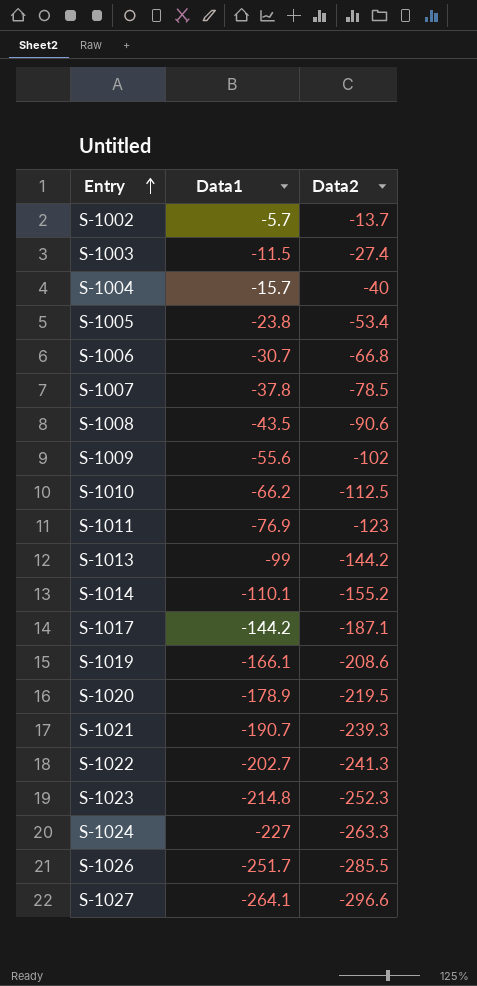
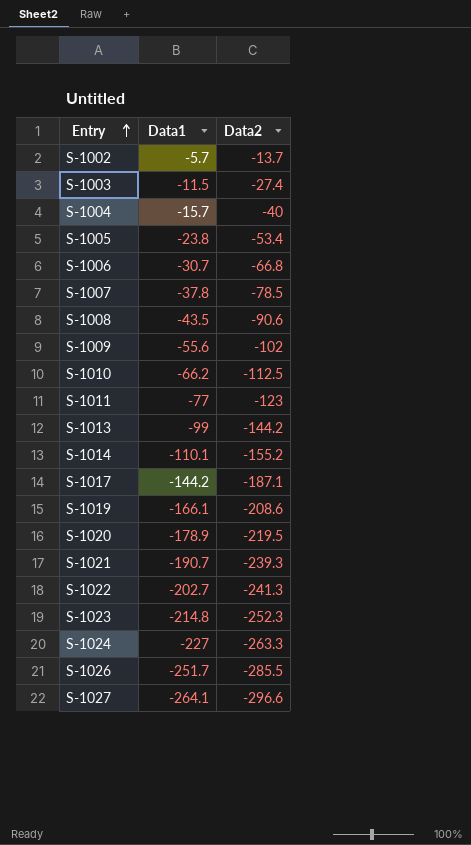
S-1011 | Data1: -76.9 -> -77

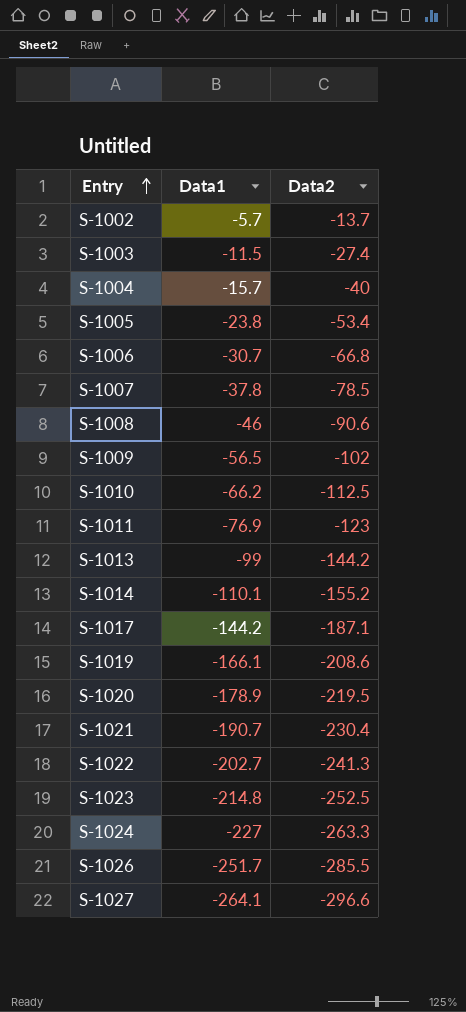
S-1008 | Data1: -43.5 -> -46
S-1009 | Data1: -55.6 -> -56.5
S-1011 | Data1: -77 -> -76.9
S-1021 | Data2: -239.3 -> -230.4
S-1023 | Data2: -252.3 -> -252.5

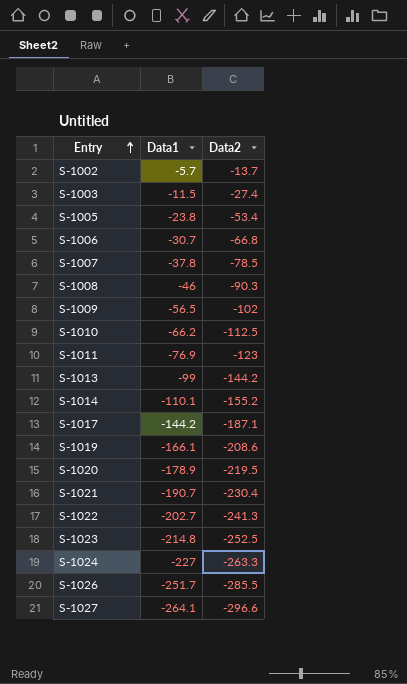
row S-1004: -15.7 | -40 -> none
S-1008 | Data2: -90.6 -> -90.3

